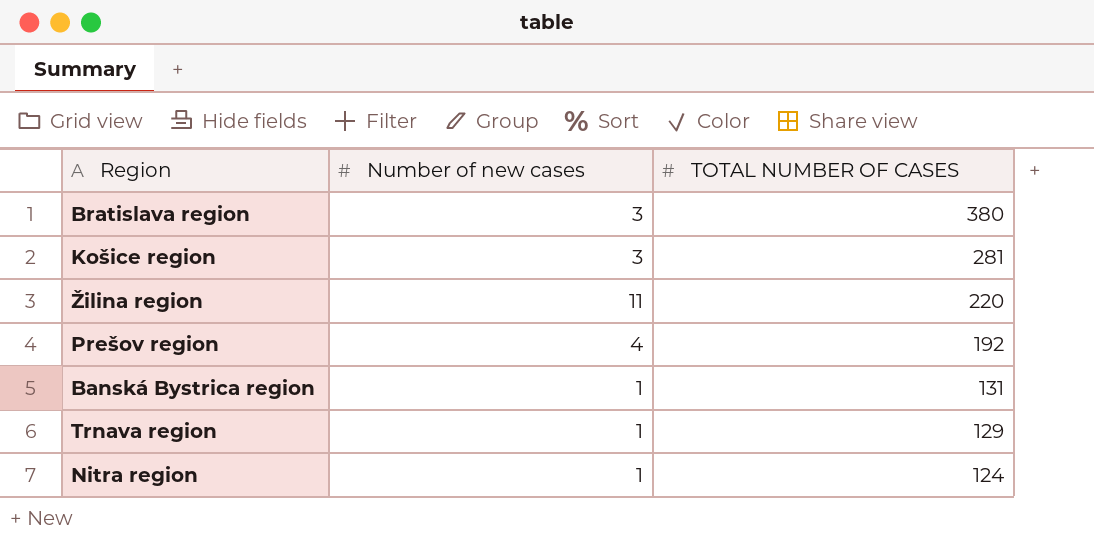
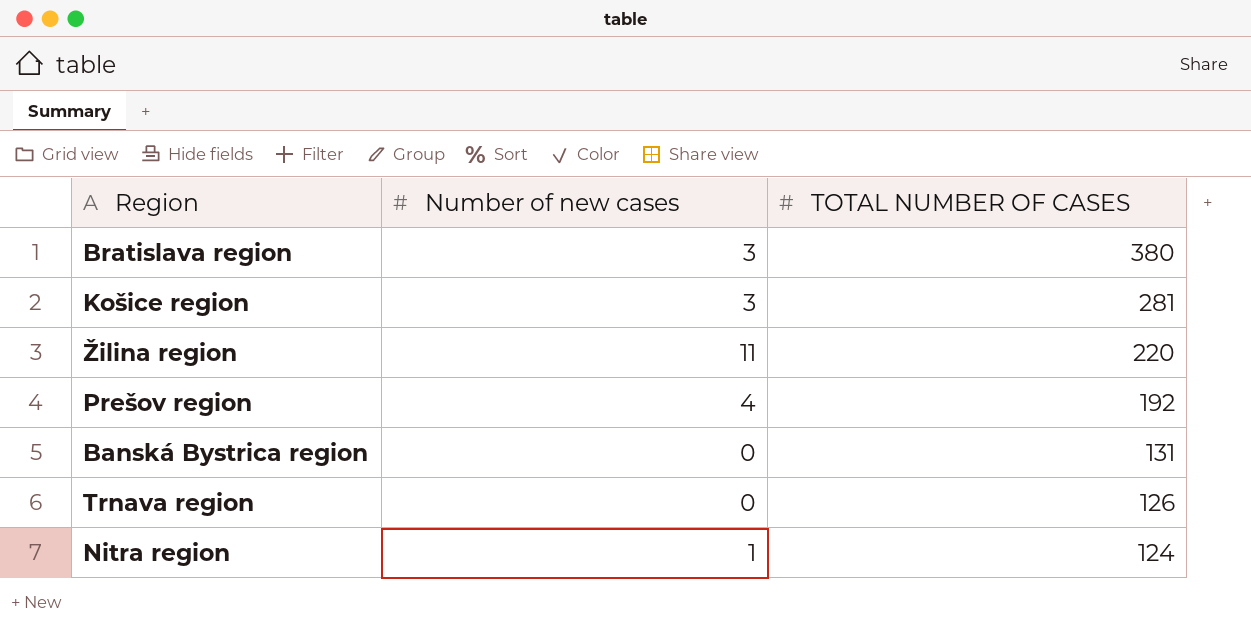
Banská Bystrica region | Number of new cases: 1 -> 0
Trnava region | Number of new cases: 1 -> 0
Trnava region | TOTAL NUMBER OF CASES: 129 -> 126

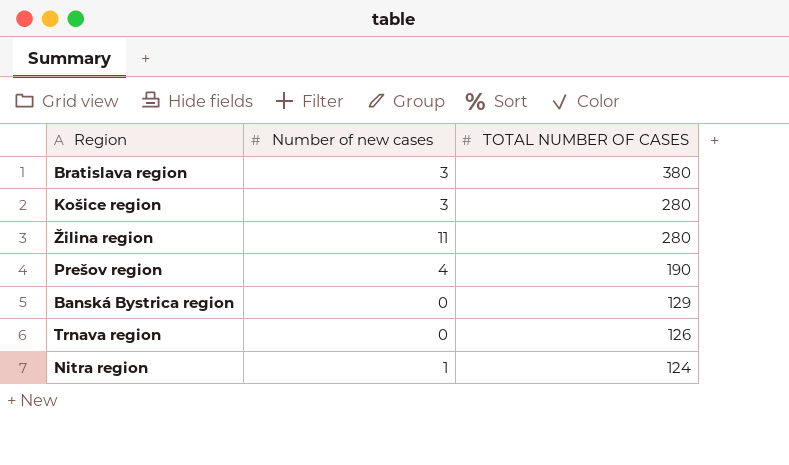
Košice region | TOTAL NUMBER OF CASES: 281 -> 280
Žilina region | TOTAL NUMBER OF CASES: 220 -> 280
Prešov region | TOTAL NUMBER OF CASES: 192 -> 190
Banská Bystrica region | TOTAL NUMBER OF CASES: 131 -> 129

